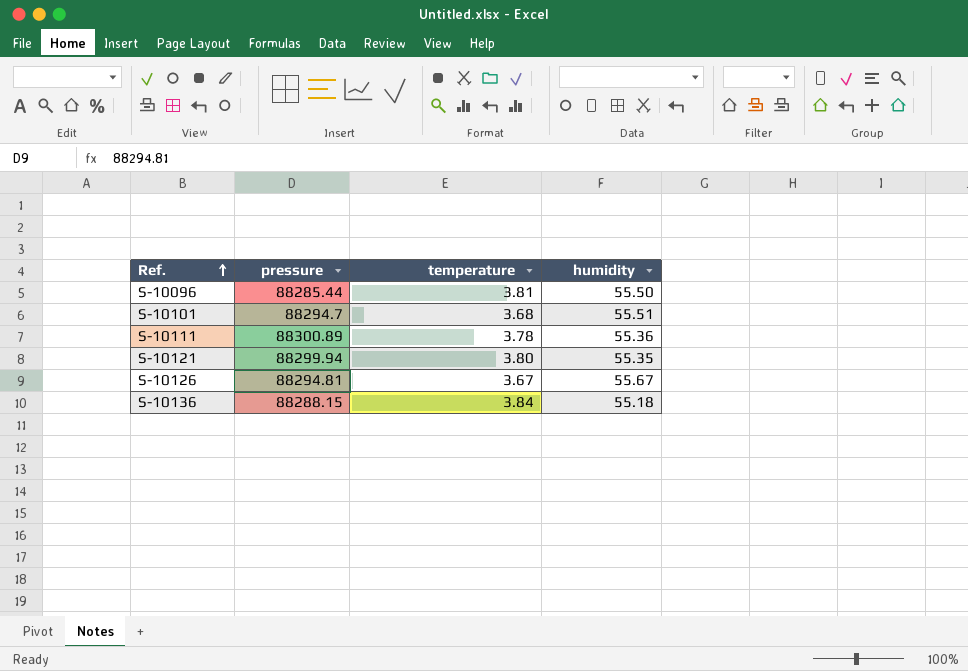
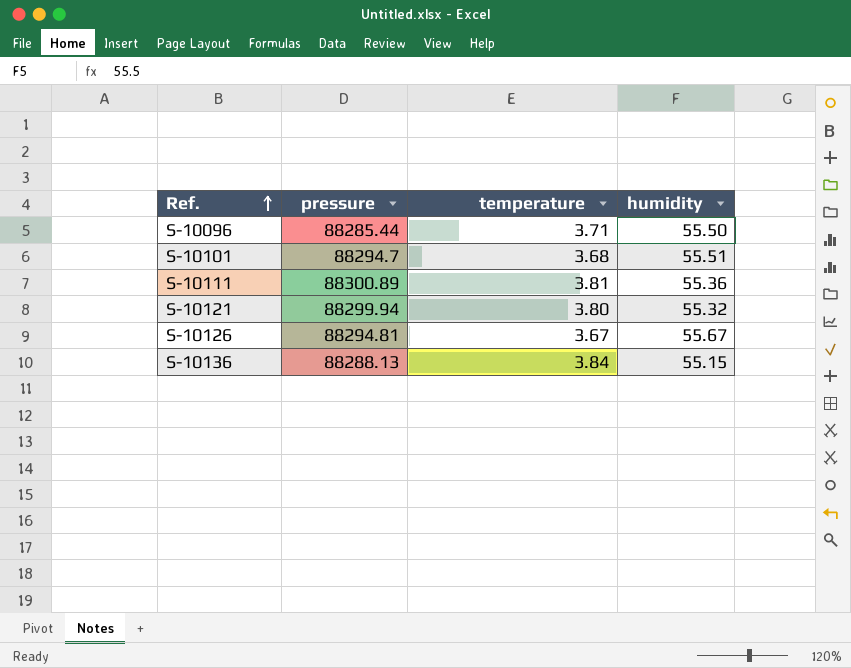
S-10096 | temperature: 3.81 -> 3.71
S-10111 | temperature: 3.78 -> 3.81
S-10121 | humidity: 55.35 -> 55.32
S-10136 | pressure: 88288.15 -> 88288.13
S-10136 | humidity: 55.18 -> 55.15

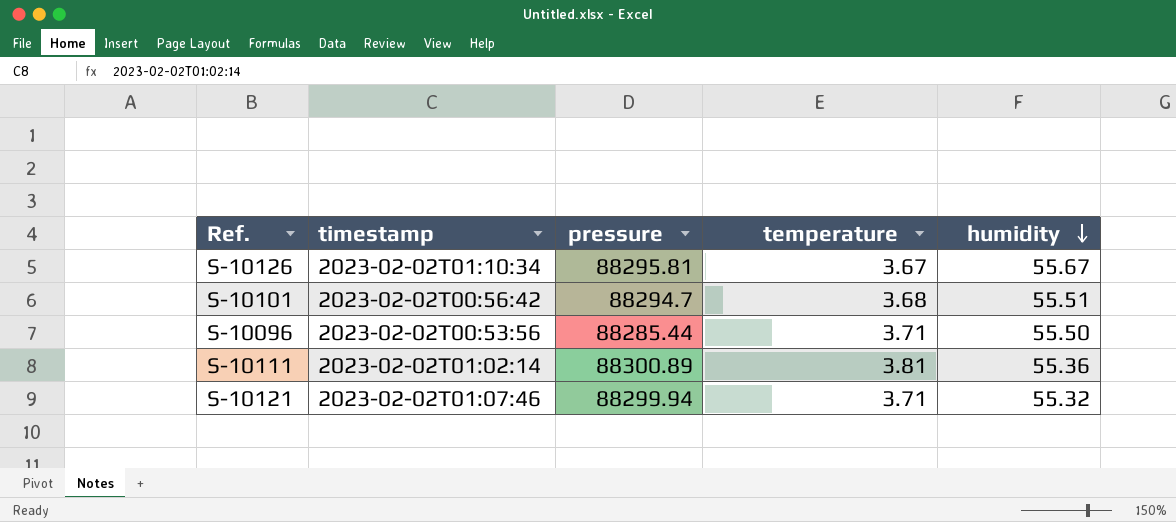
row order: Ref. ascending -> humidity descending
column timestamp | position: none -> 2
row S-10136: 88288.13 | 3.84 | 55.15 -> none
S-10126 | pressure: 88294.81 -> 88295.81
S-10121 | temperature: 3.80 -> 3.71

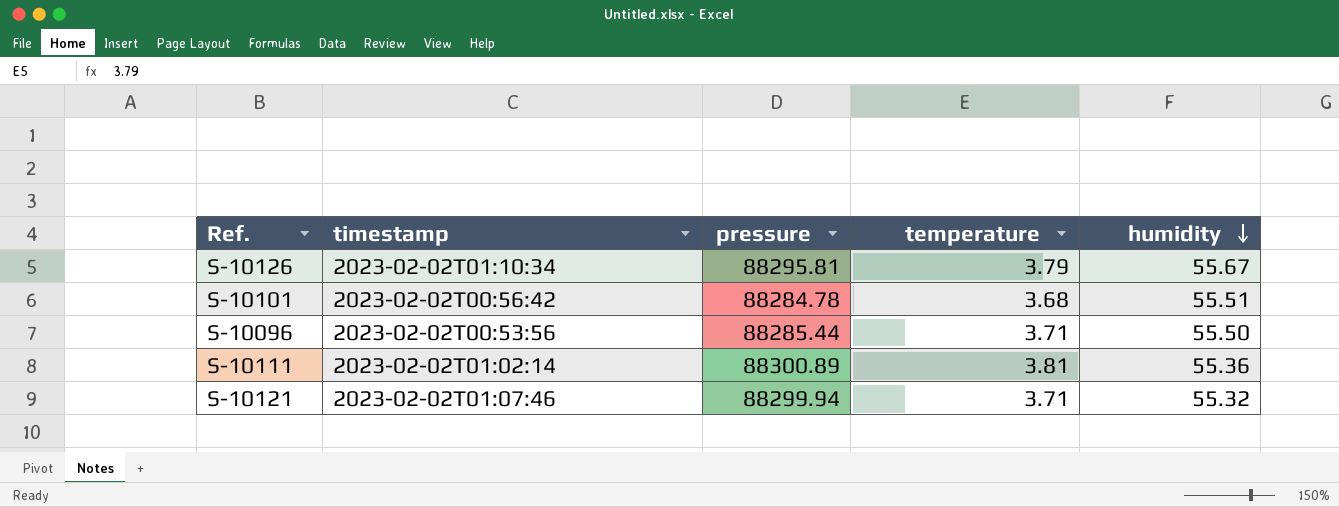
S-10126 | temperature: 3.67 -> 3.79
S-10101 | pressure: 88294.7 -> 88284.78

